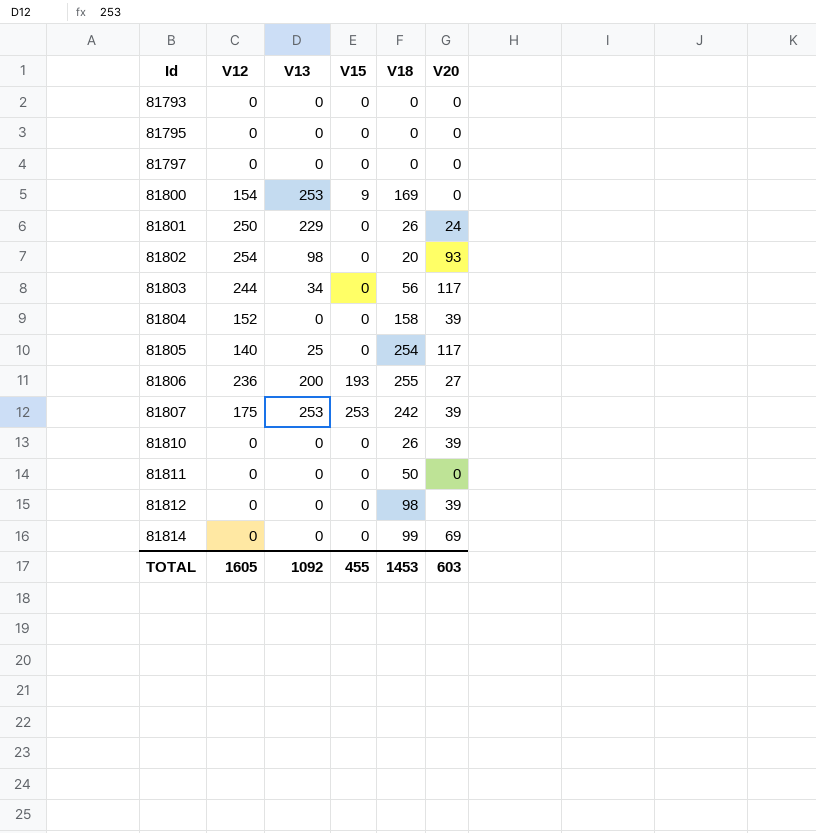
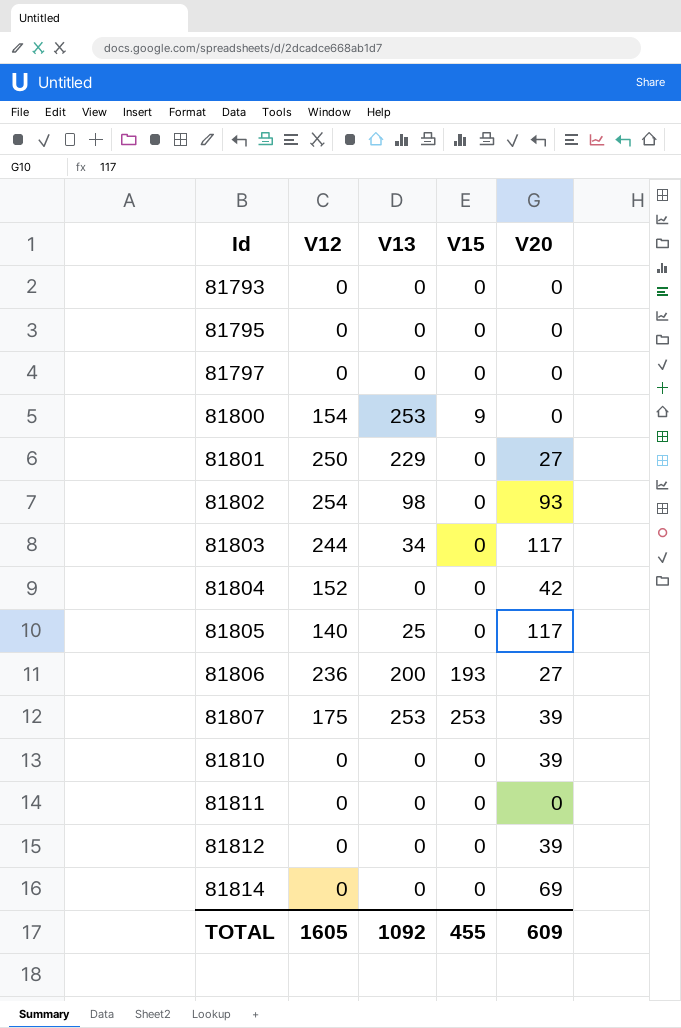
column V18 | position: 5 -> none
81801 | V20: 24 -> 27
81804 | V20: 39 -> 42
TOTAL | V20: 603 -> 609

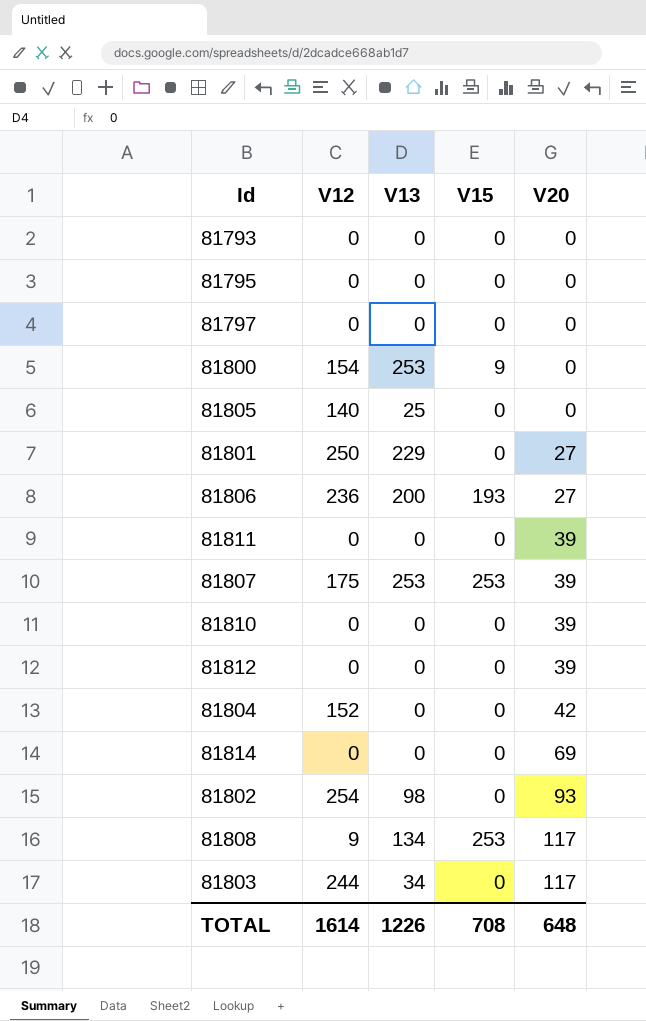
row order: Id ascending -> V20 ascending
81805 | V20: 117 -> 0
81811 | V20: 0 -> 39
row 81808: none -> 9 | 134 | 253 | 117
TOTAL | V12: 1605 -> 1614
TOTAL | V13: 1092 -> 1226
TOTAL | V15: 455 -> 708
TOTAL | V20: 609 -> 648

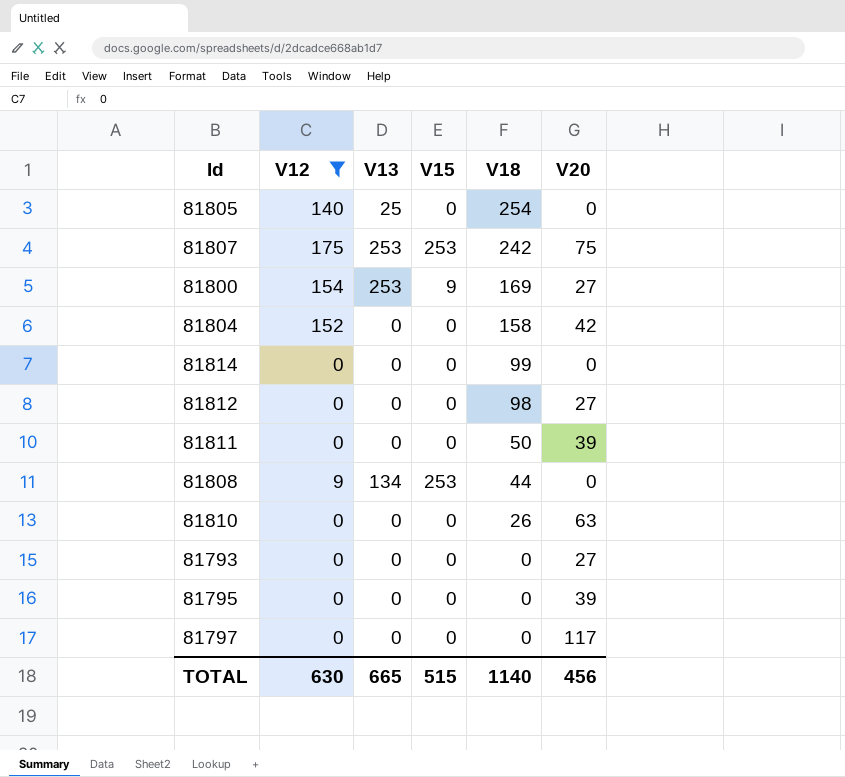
filter: none -> V12 <= 175
row order: V20 ascending -> V18 descending
column V18 | position: none -> 5
81807 | V20: 39 -> 75
81800 | V20: 0 -> 27
81814 | V20: 69 -> 0
81812 | V20: 39 -> 27
81808 | V20: 117 -> 0
81810 | V20: 39 -> 63
81793 | V20: 0 -> 27
81795 | V20: 0 -> 39
81797 | V20: 0 -> 117
TOTAL | V12: 1614 -> 630
TOTAL | V13: 1226 -> 665
TOTAL | V15: 708 -> 515
TOTAL | V20: 648 -> 456

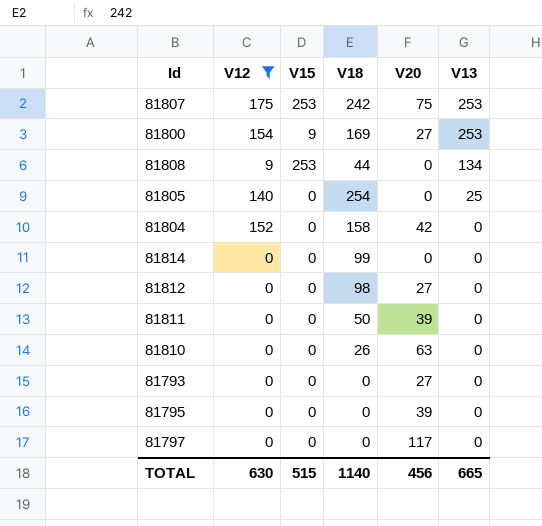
row order: V18 descending -> V13 descending
column V13 | position: 3 -> 6

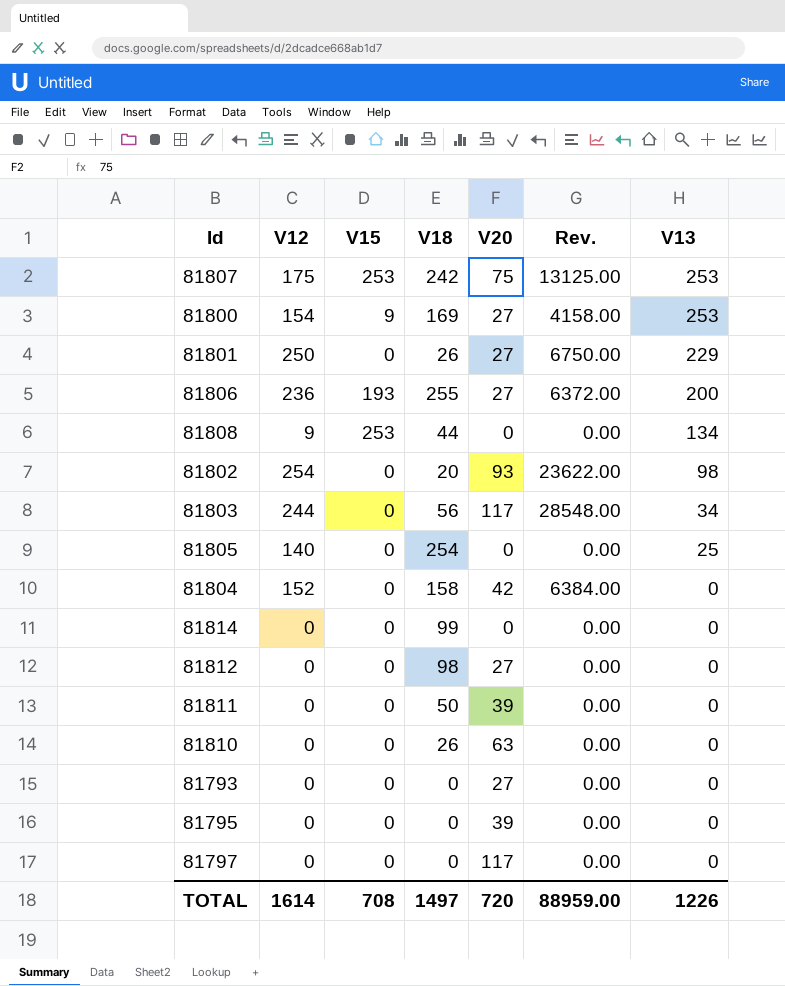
filter: V12 <= 175 -> none
column Rev. | formula: none -> [V12] * [V20]
TOTAL | V12: 630 -> 1614
TOTAL | V15: 515 -> 708
TOTAL | V18: 1140 -> 1497
TOTAL | V20: 456 -> 720
TOTAL | V13: 665 -> 1226

